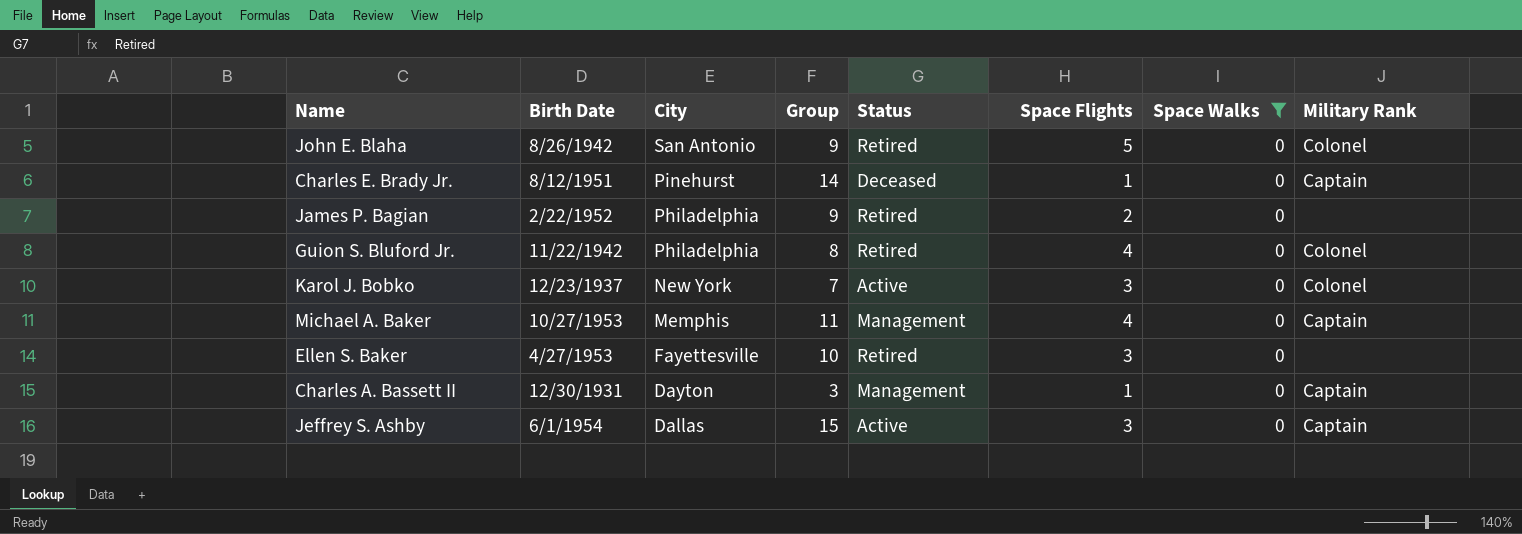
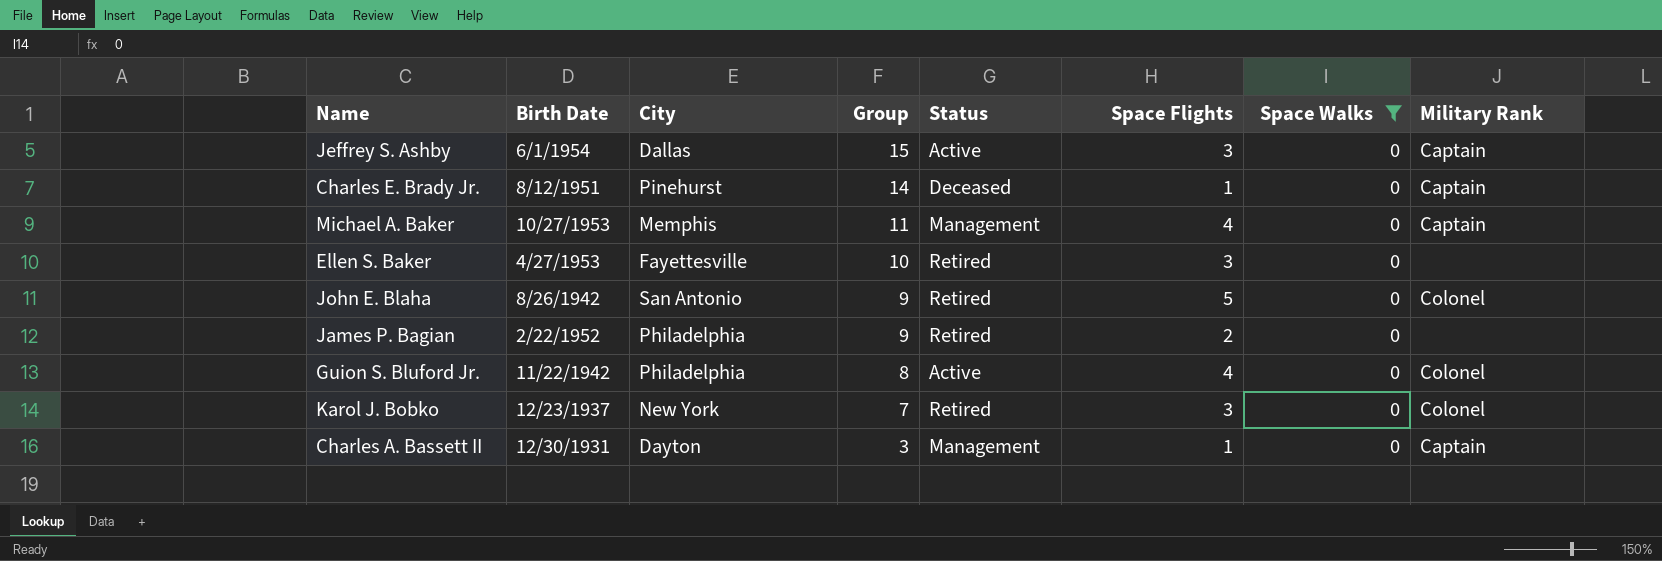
row order: City descending -> Group descending
Guion S. Bluford Jr. | Status: Retired -> Active
Karol J. Bobko | Status: Active -> Retired

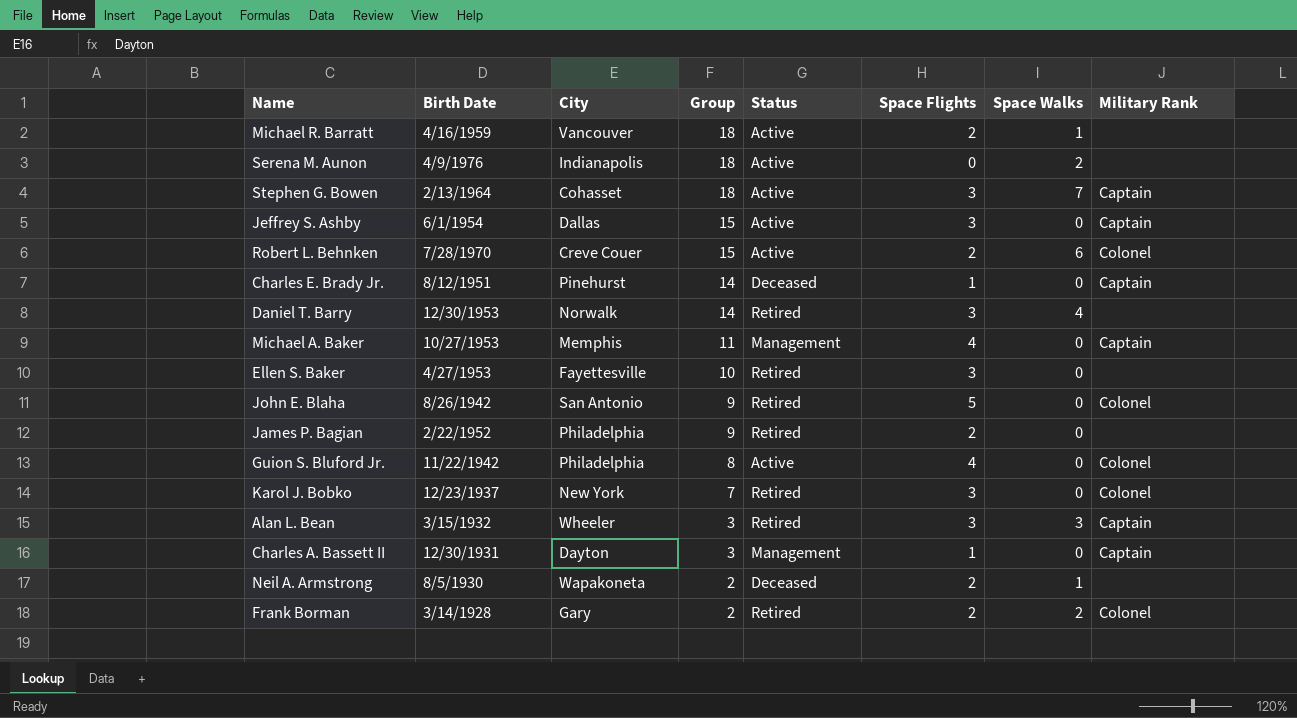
filter: Space Walks = 0 -> none

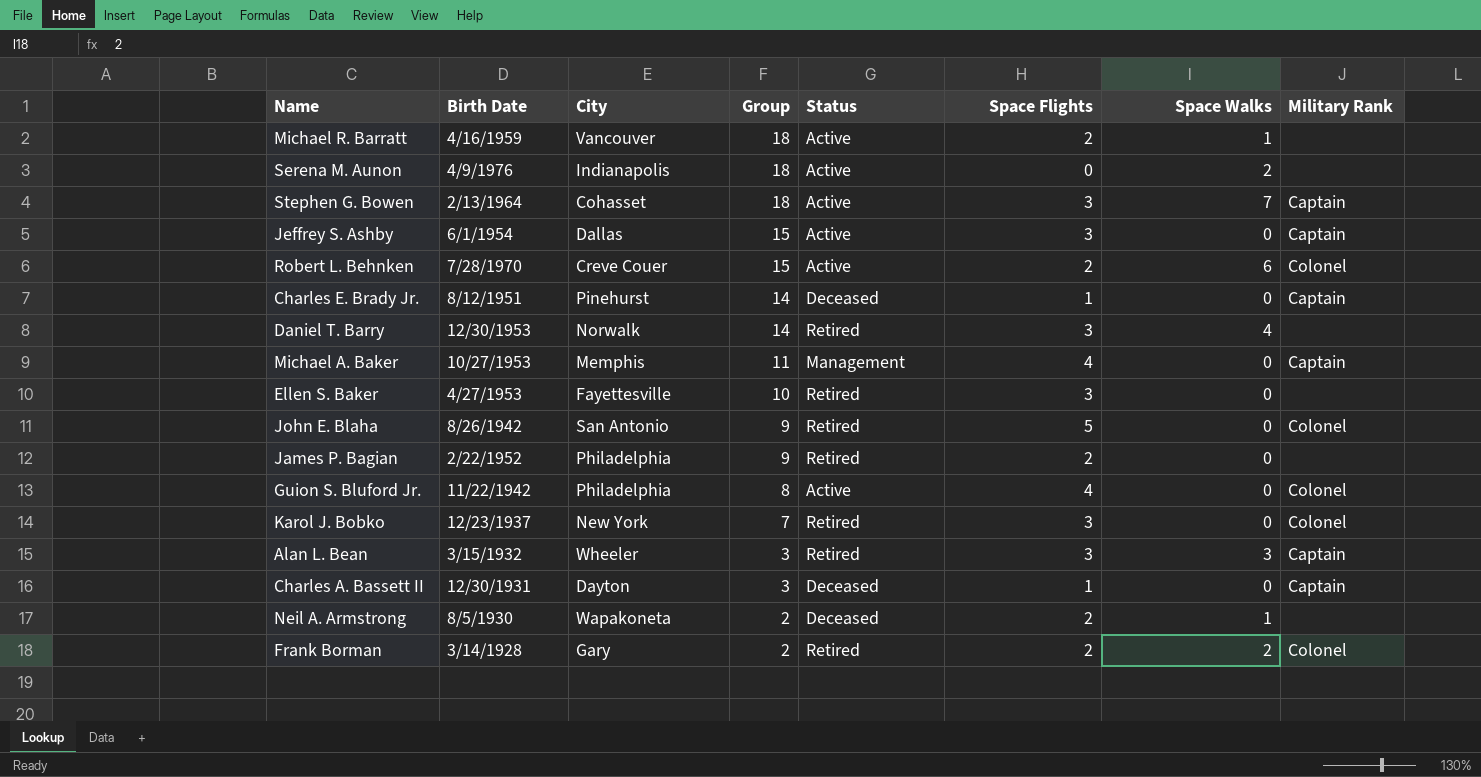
Charles A. Bassett II | Status: Management -> Deceased

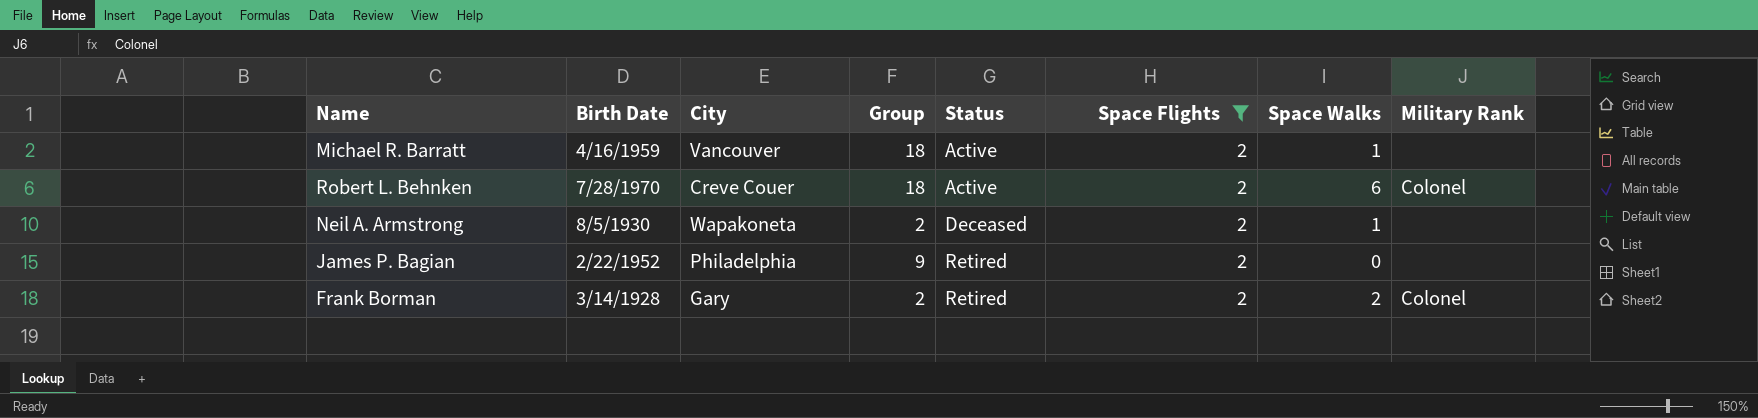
filter: none -> Space Flights = 2
row order: Group descending -> Status ascending
Robert L. Behnken | Group: 15 -> 18

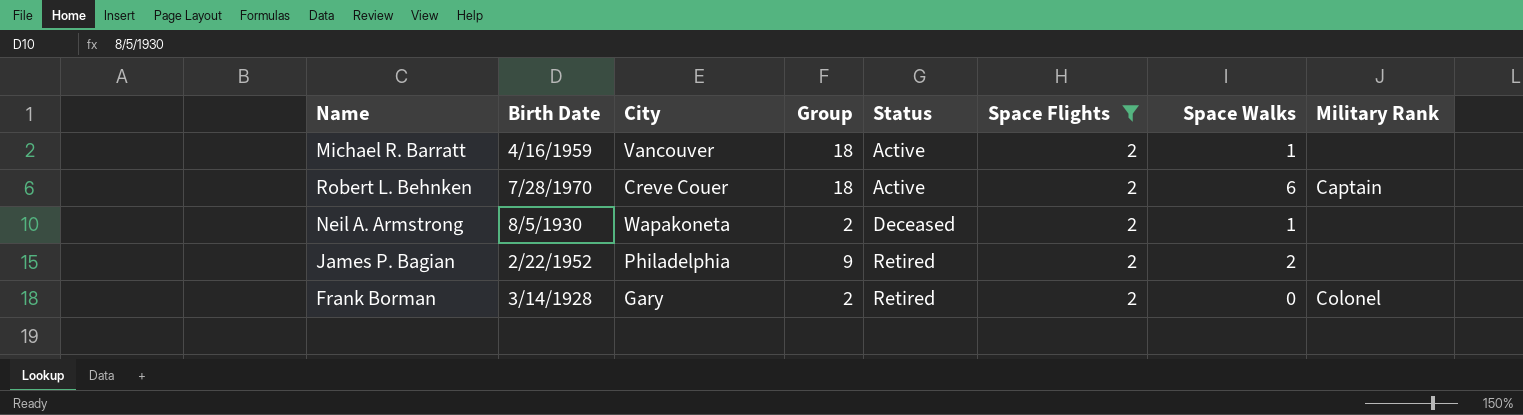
Robert L. Behnken | Military Rank: Colonel -> Captain
James P. Bagian | Space Walks: 0 -> 2
Frank Borman | Space Walks: 2 -> 0

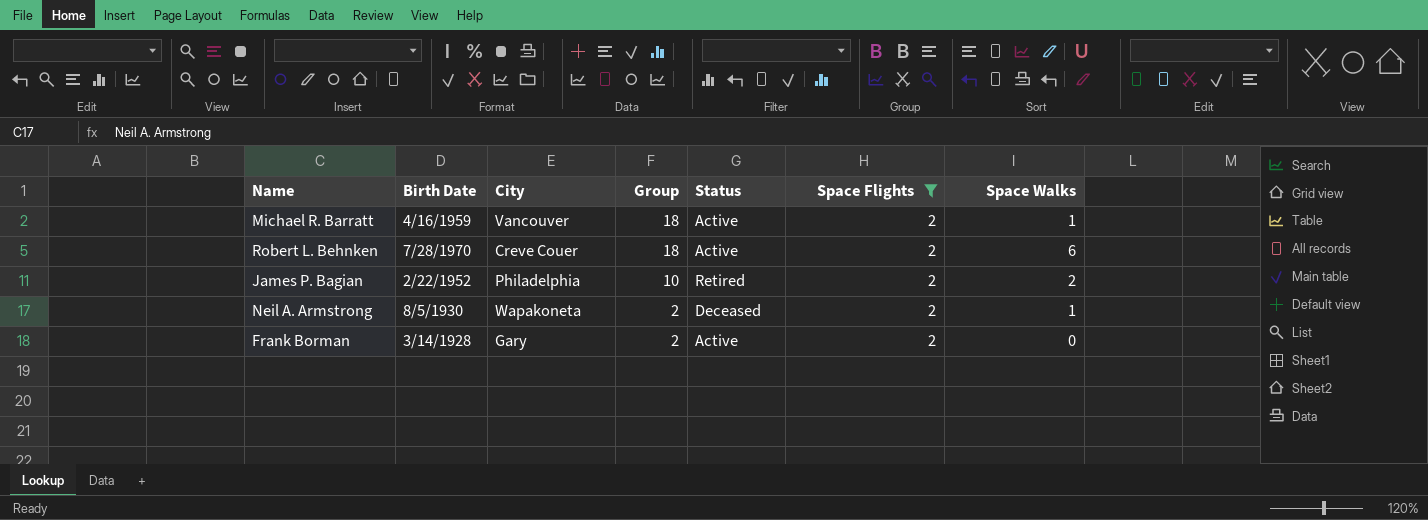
row order: Status ascending -> Group descending
column Military Rank | position: 8 -> none
James P. Bagian | Group: 9 -> 10
Frank Borman | Status: Retired -> Active

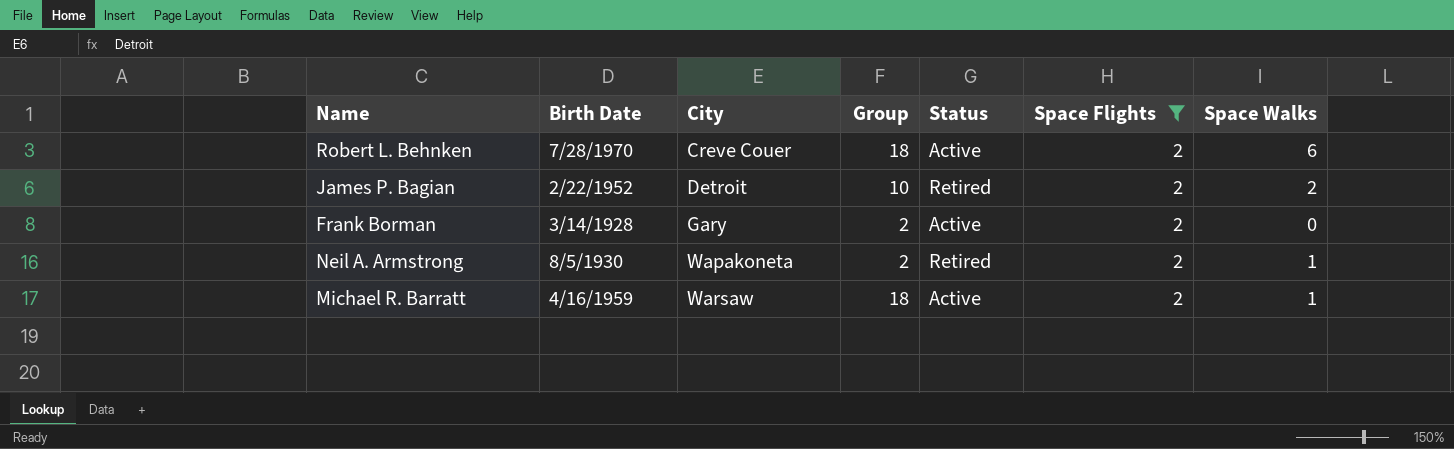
row order: Group descending -> City ascending
James P. Bagian | City: Philadelphia -> Detroit
Neil A. Armstrong | Status: Deceased -> Retired
Michael R. Barratt | City: Vancouver -> Warsaw

